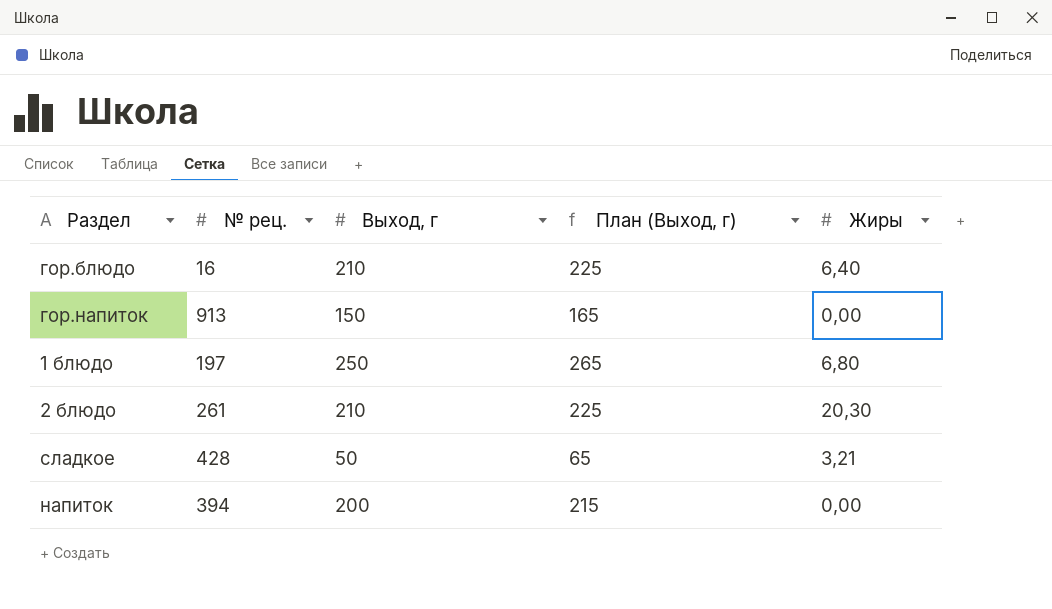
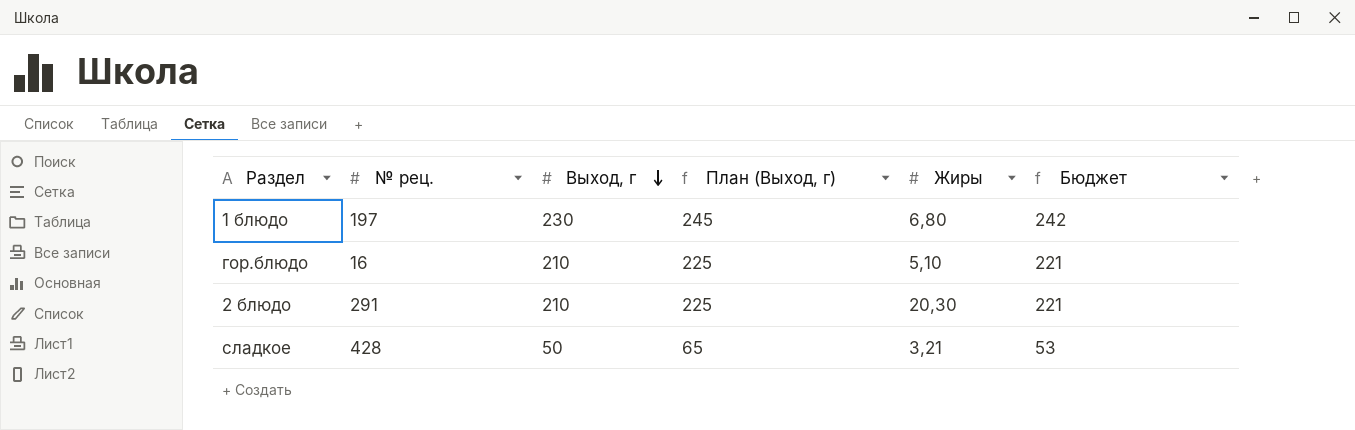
row order: none -> Выход, г descending
column Бюджет | formula: none -> [Выход, г] * 1,05
row гор.напиток: 913 | 150 | 165 | 0,00 -> none
row напиток: 394 | 200 | 215 | 0,00 -> none
1 блюдо | Выход, г: 250 -> 230
1 блюдо | План (Выход, г): 265 -> 245
гор.блюдо | Жиры: 6,40 -> 5,10
2 блюдо | № рец.: 261 -> 291

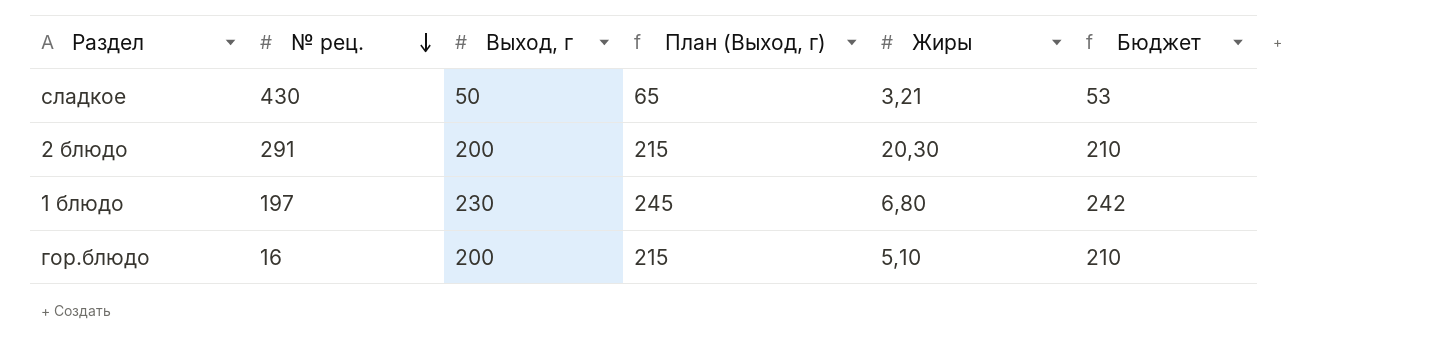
row order: Выход, г descending -> № рец. descending
сладкое | № рец.: 428 -> 430
2 блюдо | Выход, г: 210 -> 200
2 блюдо | План (Выход, г): 225 -> 215
2 блюдо | Бюджет: 221 -> 210
гор.блюдо | Выход, г: 210 -> 200
гор.блюдо | План (Выход, г): 225 -> 215
гор.блюдо | Бюджет: 221 -> 210

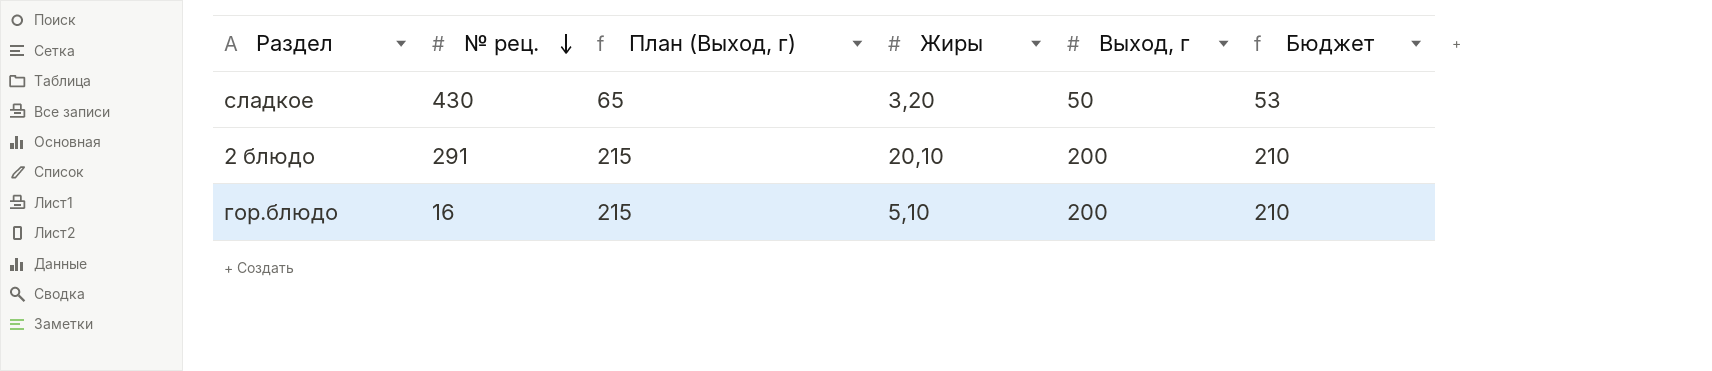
column Выход, г | position: 3 -> 5
row 1 блюдо: 197 | 230 | 245 | 6,80 | 242 -> none
сладкое | Жиры: 3,21 -> 3,20
2 блюдо | Жиры: 20,30 -> 20,10

